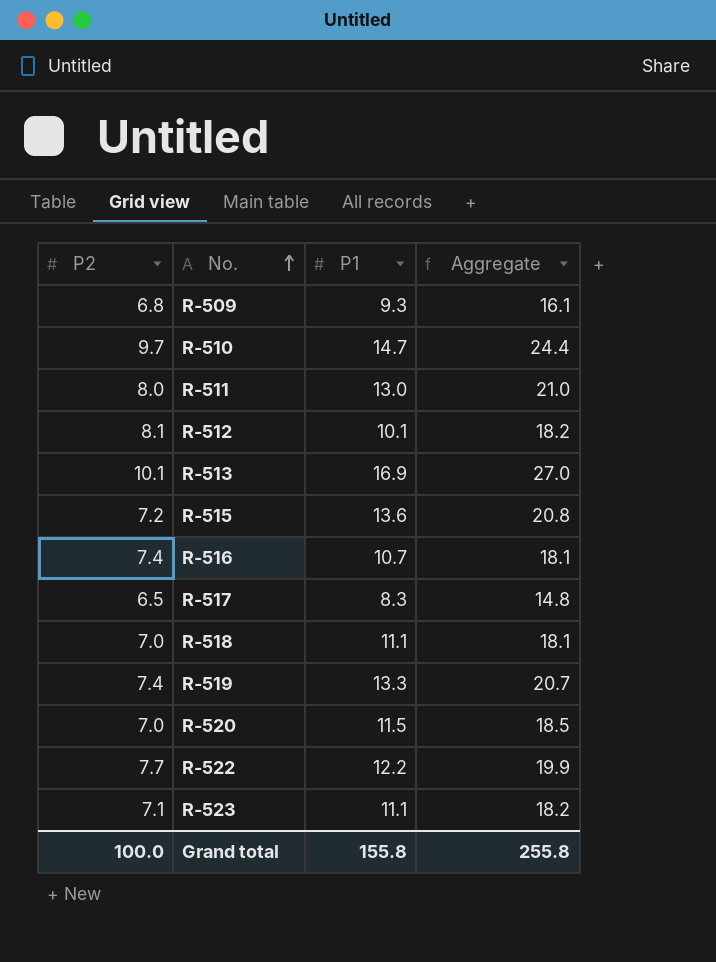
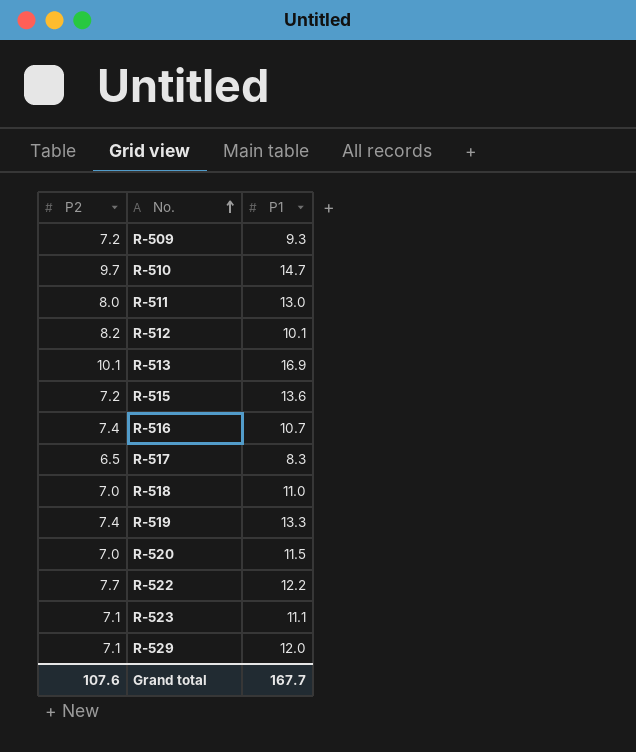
column Aggregate | formula: [P2] + [P1] -> none
R-509 | P2: 6.8 -> 7.2
R-512 | P2: 8.1 -> 8.2
R-518 | P1: 11.1 -> 11.0
row R-529: none -> 7.1 | 12.0
Grand total | P2: 100.0 -> 107.6
Grand total | P1: 155.8 -> 167.7

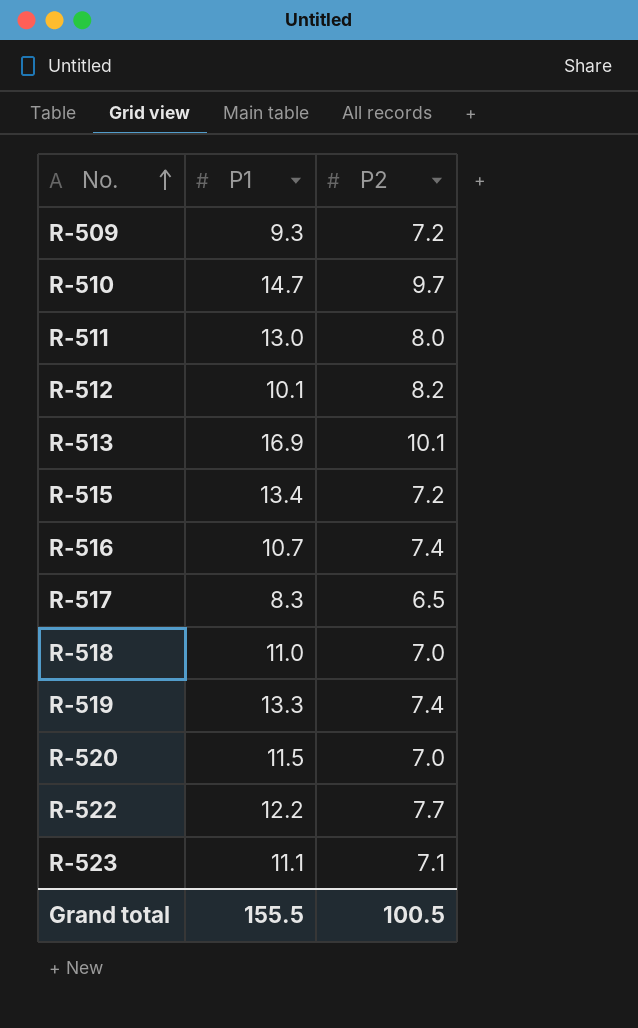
column P2 | position: 1 -> 3
row R-529: 7.1 | 12.0 -> none
R-515 | P1: 13.6 -> 13.4
Grand total | P1: 167.7 -> 155.5
Grand total | P2: 107.6 -> 100.5

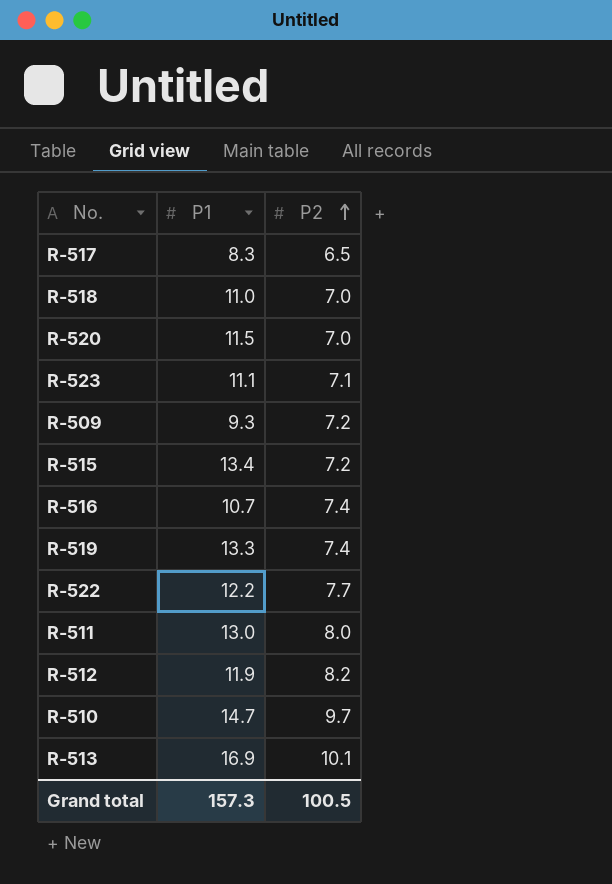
row order: No. ascending -> P2 ascending
R-512 | P1: 10.1 -> 11.9
Grand total | P1: 155.5 -> 157.3

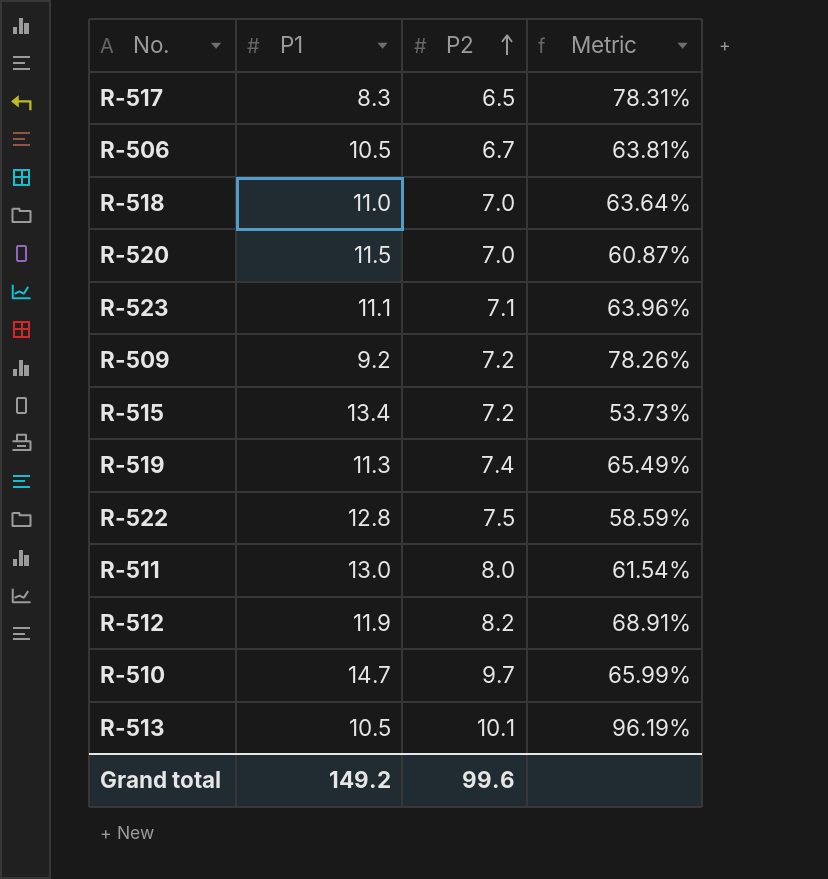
column Metric | formula: none -> [P2] / [P1]
row R-516: 10.7 | 7.4 -> none
row R-506: none -> 10.5 | 6.7 | 63.81%
R-509 | P1: 9.3 -> 9.2
R-519 | P1: 13.3 -> 11.3
R-522 | P1: 12.2 -> 12.8
R-522 | P2: 7.7 -> 7.5
R-513 | P1: 16.9 -> 10.5
Grand total | P1: 157.3 -> 149.2
Grand total | P2: 100.5 -> 99.6

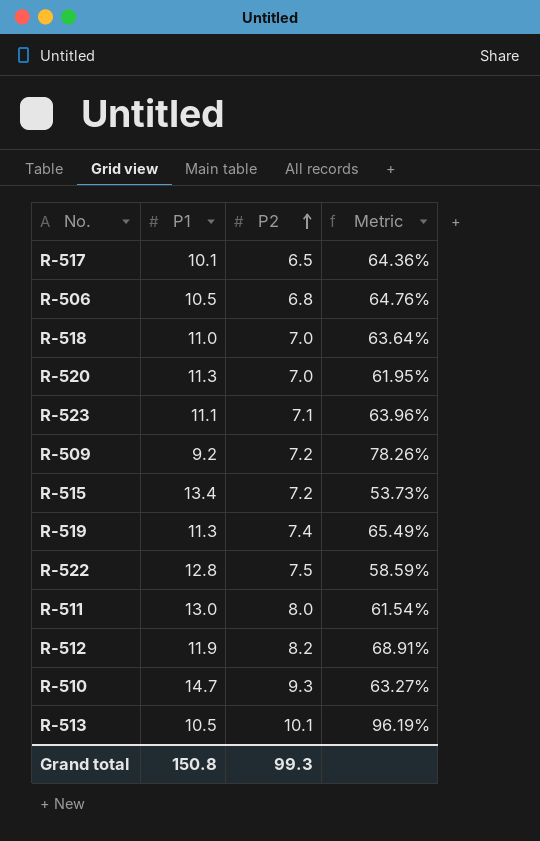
R-517 | P1: 8.3 -> 10.1
R-517 | Metric: 78.31% -> 64.36%
R-506 | P2: 6.7 -> 6.8
R-506 | Metric: 63.81% -> 64.76%
R-520 | P1: 11.5 -> 11.3
R-520 | Metric: 60.87% -> 61.95%
R-510 | P2: 9.7 -> 9.3
R-510 | Metric: 65.99% -> 63.27%
Grand total | P1: 149.2 -> 150.8
Grand total | P2: 99.6 -> 99.3

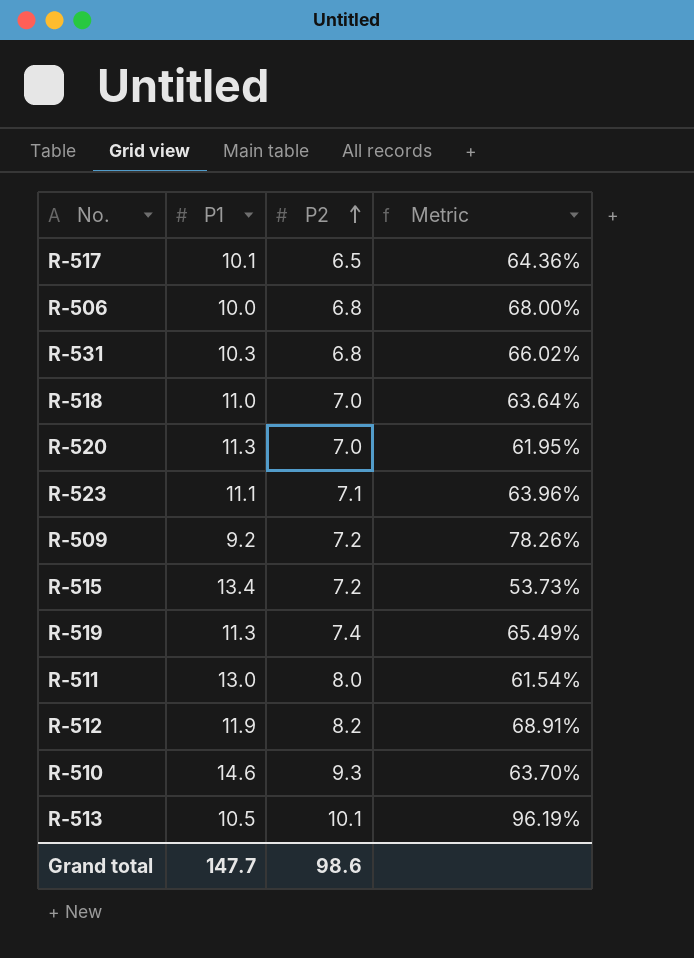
row R-522: 12.8 | 7.5 | 58.59% -> none
R-506 | P1: 10.5 -> 10.0
R-506 | Metric: 64.76% -> 68.00%
row R-531: none -> 10.3 | 6.8 | 66.02%
R-510 | P1: 14.7 -> 14.6
R-510 | Metric: 63.27% -> 63.70%
Grand total | P1: 150.8 -> 147.7
Grand total | P2: 99.3 -> 98.6

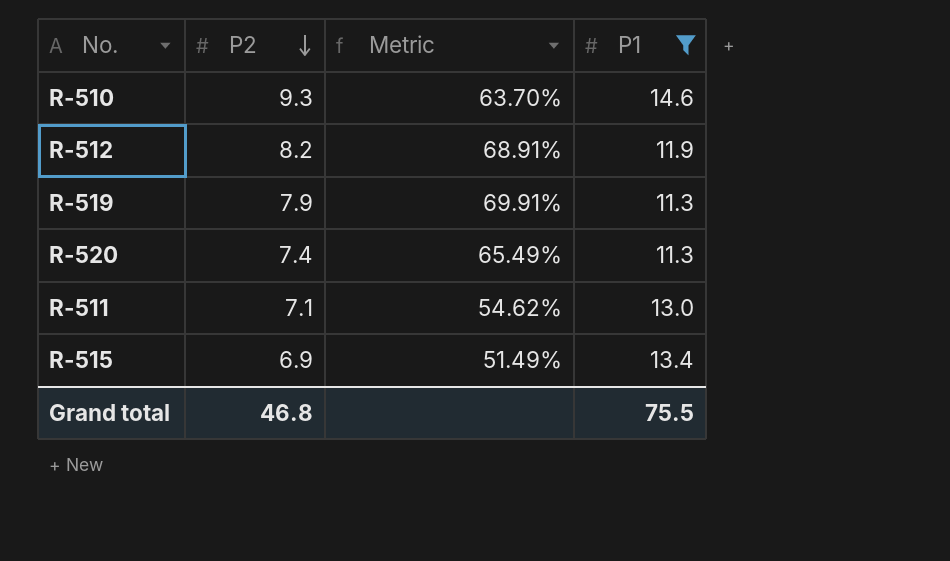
filter: none -> P1 >= 11.3
row order: P2 ascending -> P2 descending
column P1 | position: 2 -> 4
R-519 | P2: 7.4 -> 7.9
R-519 | Metric: 65.49% -> 69.91%
R-520 | P2: 7.0 -> 7.4
R-520 | Metric: 61.95% -> 65.49%
R-511 | P2: 8.0 -> 7.1
R-511 | Metric: 61.54% -> 54.62%
R-515 | P2: 7.2 -> 6.9
R-515 | Metric: 53.73% -> 51.49%
Grand total | P2: 98.6 -> 46.8
Grand total | P1: 147.7 -> 75.5

